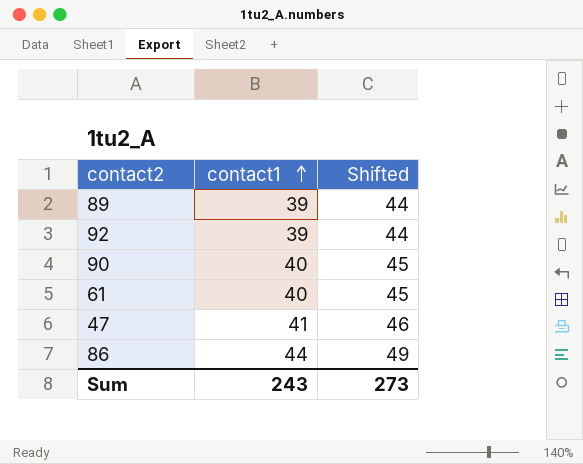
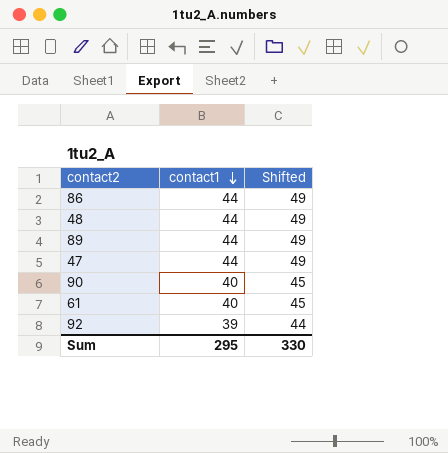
row order: contact1 ascending -> contact1 descending
row 48: none -> 44 | 49
89 | contact1: 39 -> 44
89 | Shifted: 44 -> 49
47 | contact1: 41 -> 44
47 | Shifted: 46 -> 49
Sum | contact1: 243 -> 295
Sum | Shifted: 273 -> 330

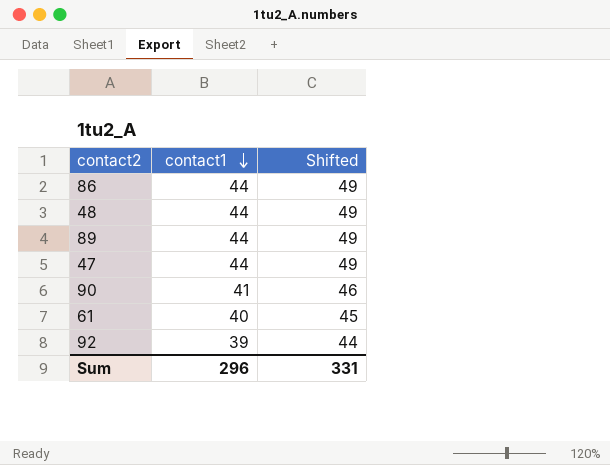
90 | contact1: 40 -> 41
90 | Shifted: 45 -> 46
Sum | contact1: 295 -> 296
Sum | Shifted: 330 -> 331

